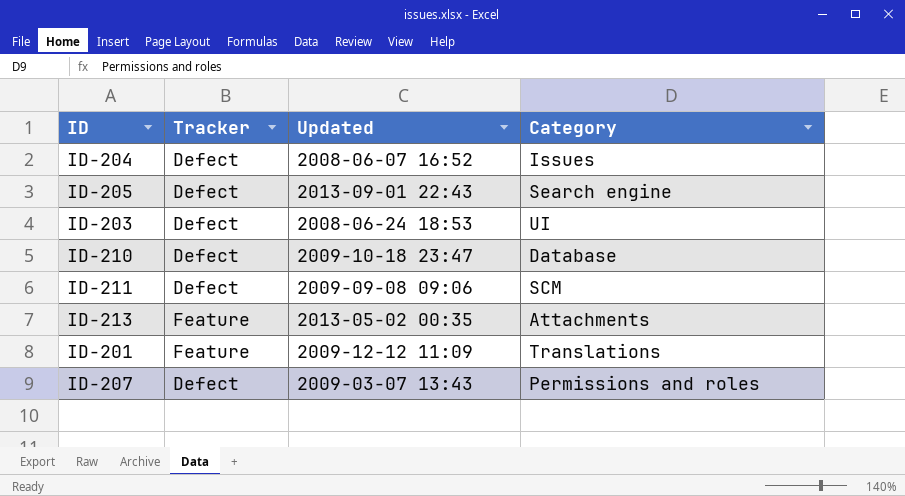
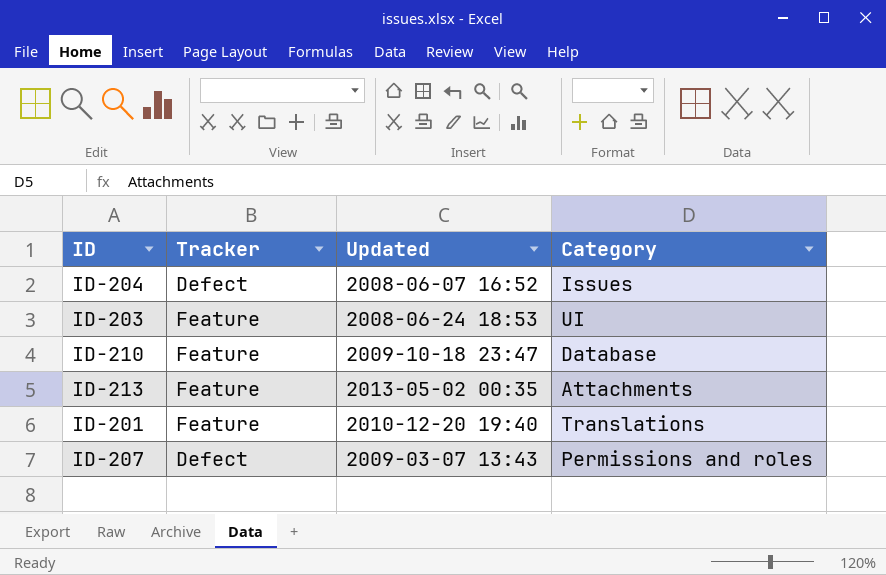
row ID-205: Defect | 2013-09-01 22:43 | Search engine -> none
row ID-211: Defect | 2009-09-08 09:06 | SCM -> none
ID-203 | Tracker: Defect -> Feature
ID-210 | Tracker: Defect -> Feature
ID-201 | Updated: 2009-12-12 11:09 -> 2010-12-20 19:40

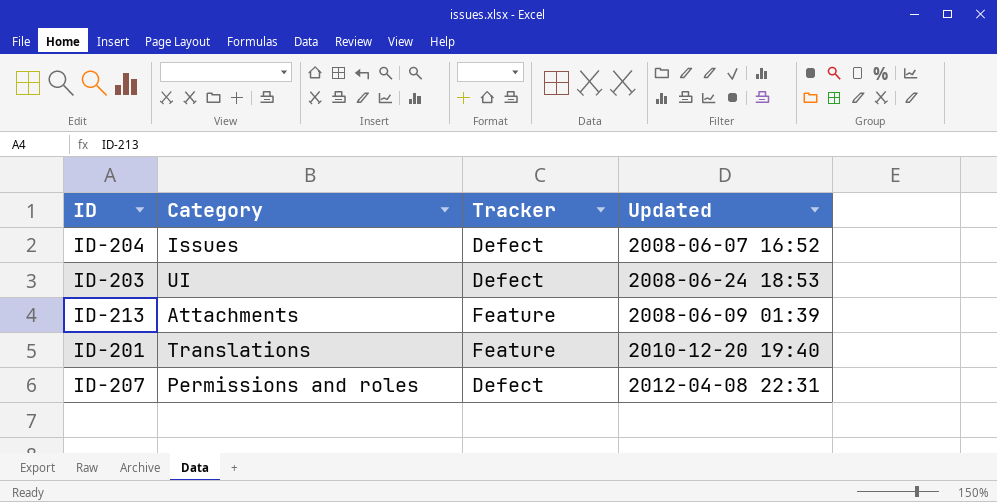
column Category | position: 4 -> 2
row ID-210: Feature | 2009-10-18 23:47 | Database -> none
ID-203 | Tracker: Feature -> Defect
ID-213 | Updated: 2013-05-02 00:35 -> 2008-06-09 01:39
ID-207 | Updated: 2009-03-07 13:43 -> 2012-04-08 22:31

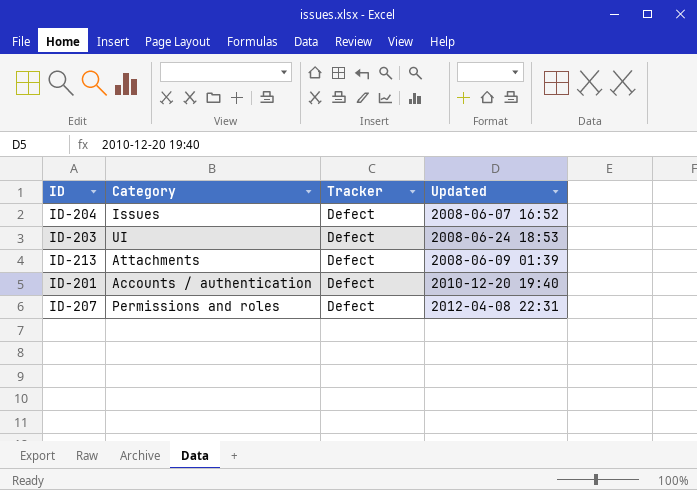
ID-213 | Tracker: Feature -> Defect
ID-201 | Category: Translations -> Accounts / authentication
ID-201 | Tracker: Feature -> Defect

